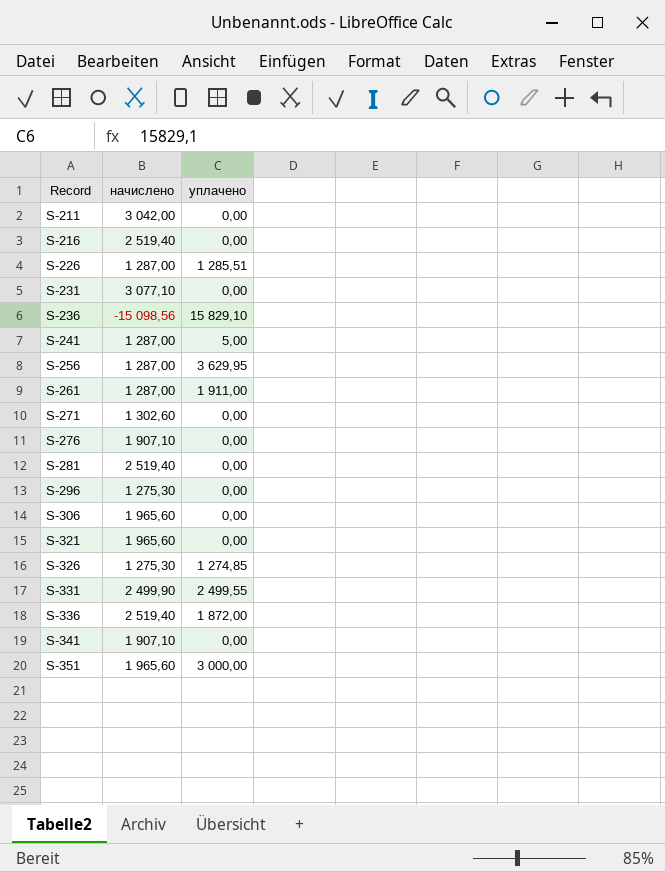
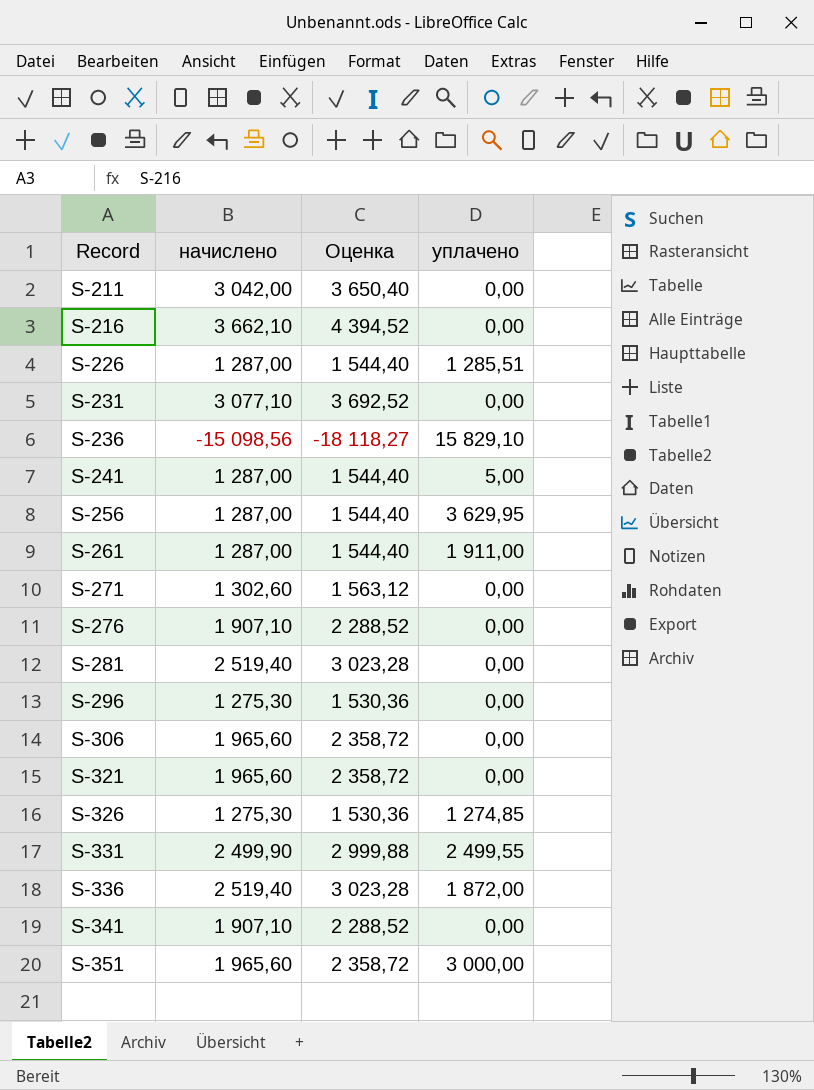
column Оценка | formula: none -> [начислено] * 1,2
S-216 | начислено: 2 519,40 -> 3 662,10

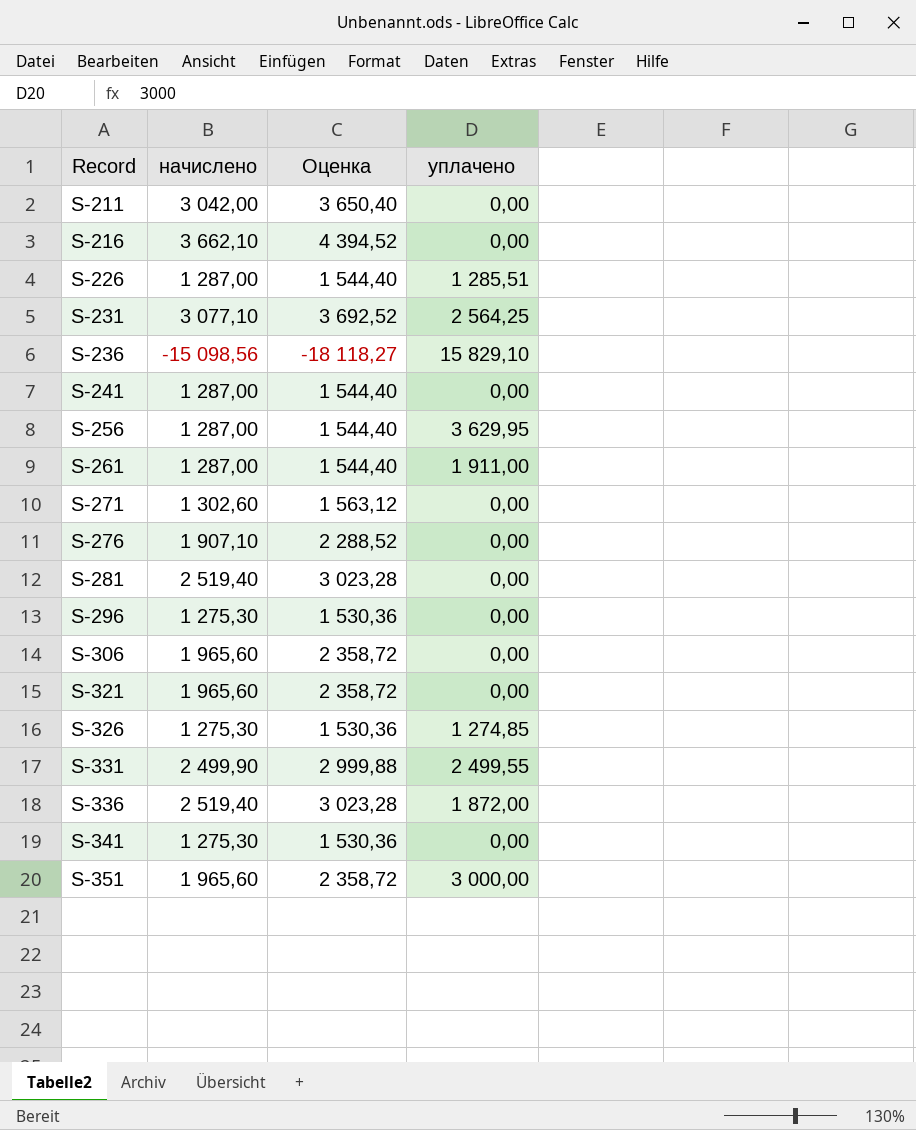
S-231 | уплачено: 0,00 -> 2 564,25
S-241 | уплачено: 5,00 -> 0,00
S-341 | начислено: 1 907,10 -> 1 275,30
S-341 | Оценка: 2 288,52 -> 1 530,36

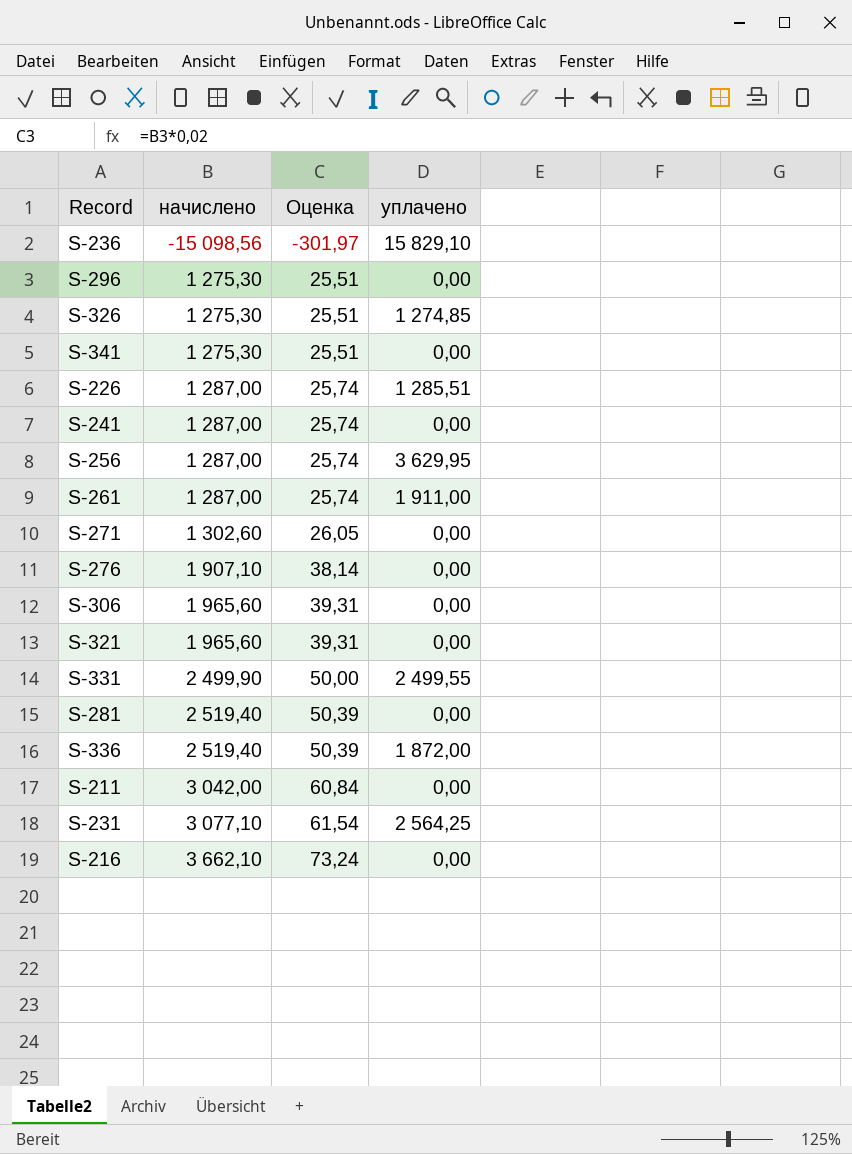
row order: Record ascending -> начислено ascending
column Оценка | formula: [начислено] * 1,2 -> [начислено] * 0,02
row S-351: 1 965,60 | 2 358,72 | 3 000,00 -> none

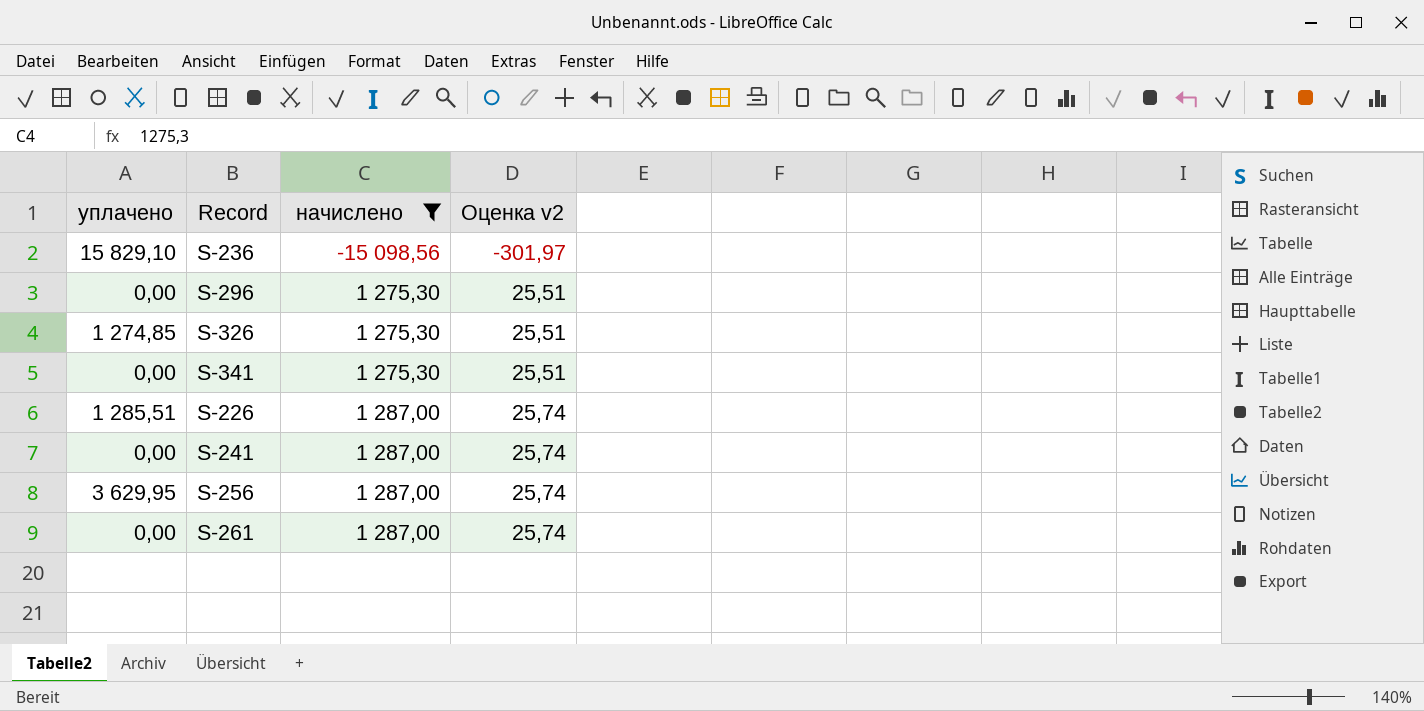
filter: none -> начислено <= 1 287,00
column уплачено | position: 4 -> 1
column name: Оценка -> Оценка v2
S-261 | уплачено: 1 911,00 -> 0,00

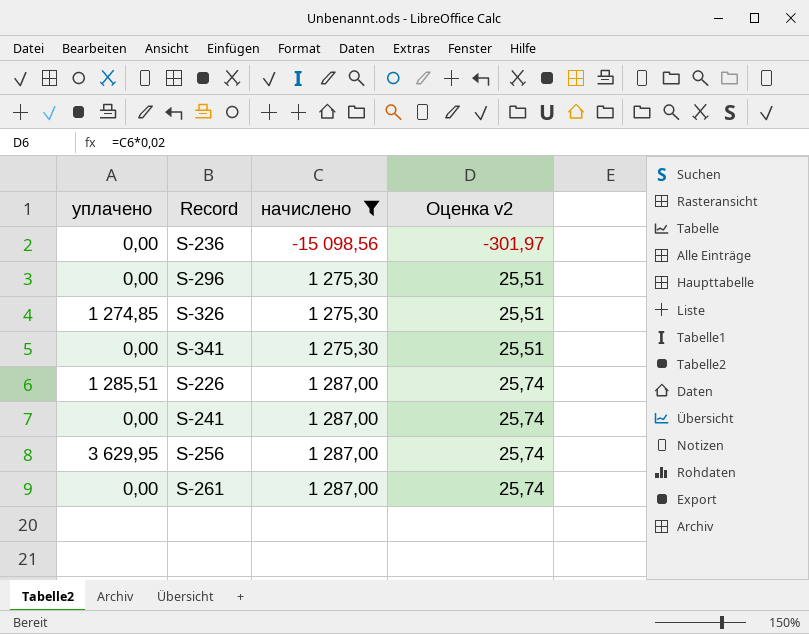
S-236 | уплачено: 15 829,10 -> 0,00

